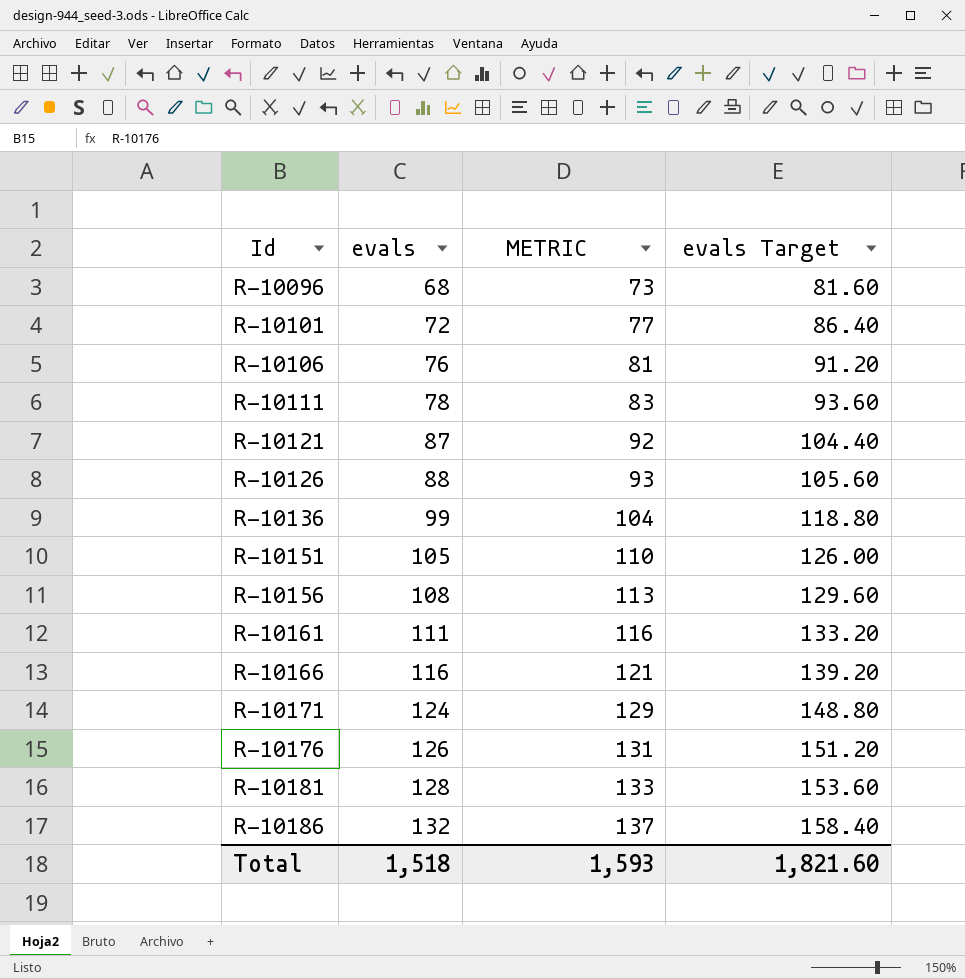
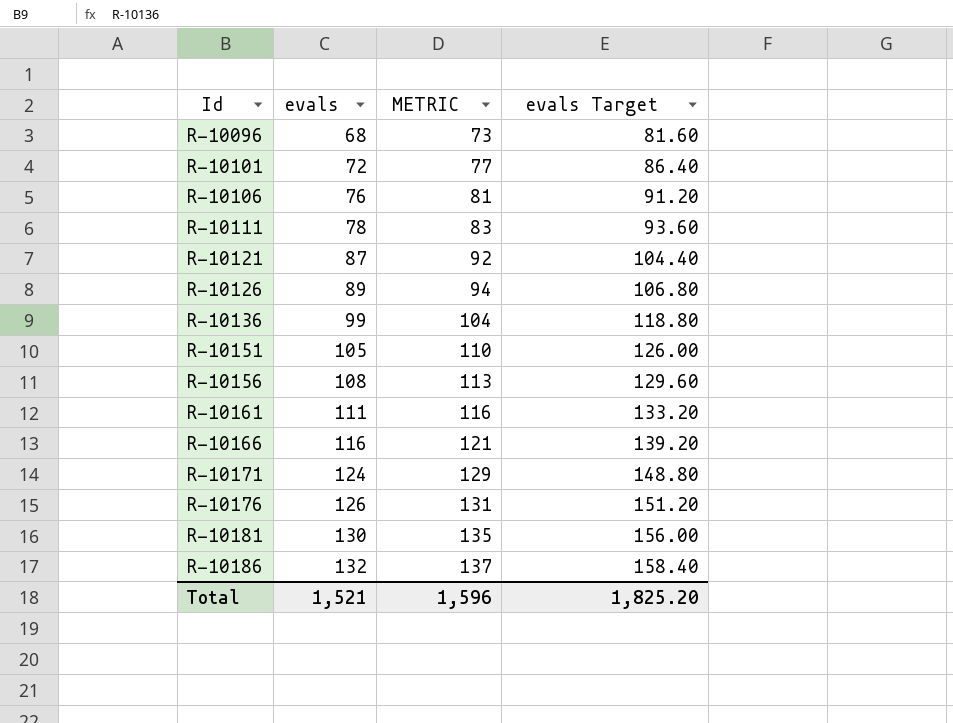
R-10126 | evals: 88 -> 89
R-10126 | METRIC: 93 -> 94
R-10126 | evals Target: 105.60 -> 106.80
R-10181 | evals: 128 -> 130
R-10181 | METRIC: 133 -> 135
R-10181 | evals Target: 153.60 -> 156.00
Total | evals: 1,518 -> 1,521
Total | METRIC: 1,593 -> 1,596
Total | evals Target: 1,821.60 -> 1,825.20

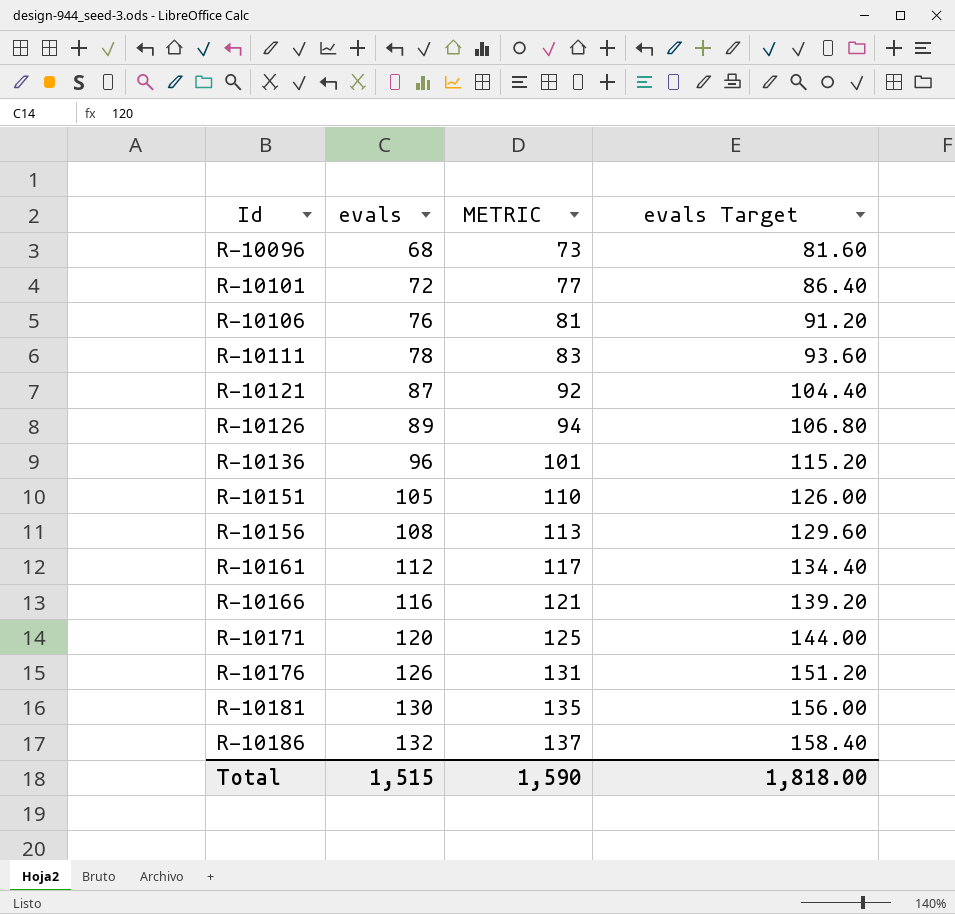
R-10136 | evals: 99 -> 96
R-10136 | METRIC: 104 -> 101
R-10136 | evals Target: 118.80 -> 115.20
R-10161 | evals: 111 -> 112
R-10161 | METRIC: 116 -> 117
R-10161 | evals Target: 133.20 -> 134.40
R-10171 | evals: 124 -> 120
R-10171 | METRIC: 129 -> 125
R-10171 | evals Target: 148.80 -> 144.00
Total | evals: 1,521 -> 1,515
Total | METRIC: 1,596 -> 1,590
Total | evals Target: 1,825.20 -> 1,818.00

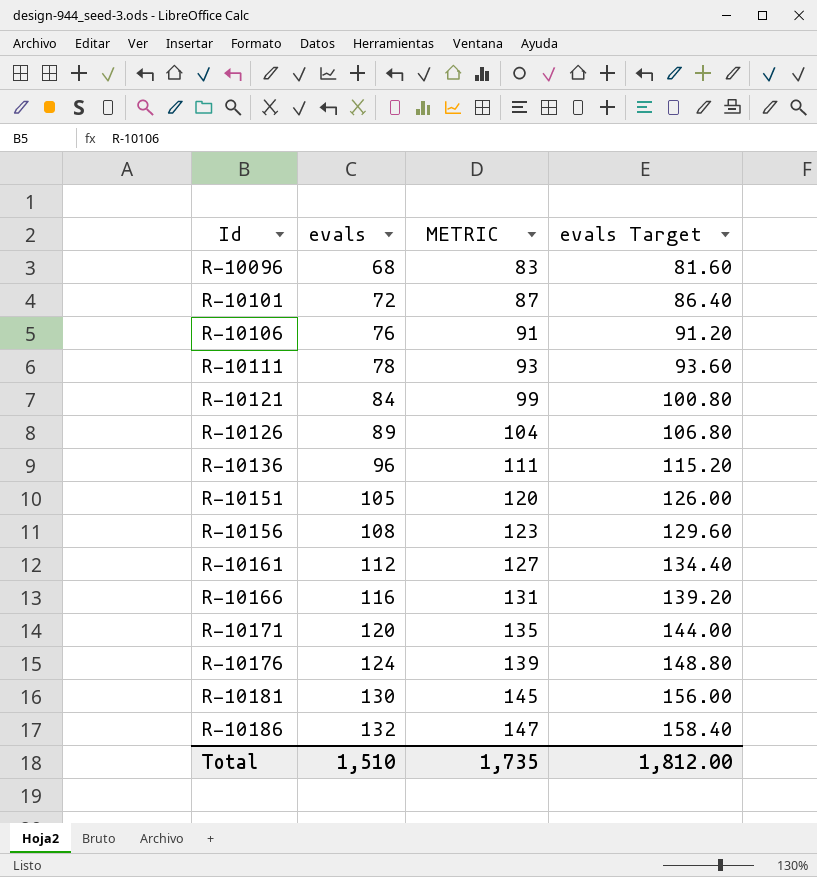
column METRIC | formula: [evals] + 5 -> [evals] + 15
R-10121 | evals: 87 -> 84
R-10121 | evals Target: 104.40 -> 100.80
R-10176 | evals: 126 -> 124
R-10176 | evals Target: 151.20 -> 148.80
Total | evals: 1,515 -> 1,510
Total | METRIC: 1,590 -> 1,735
Total | evals Target: 1,818.00 -> 1,812.00

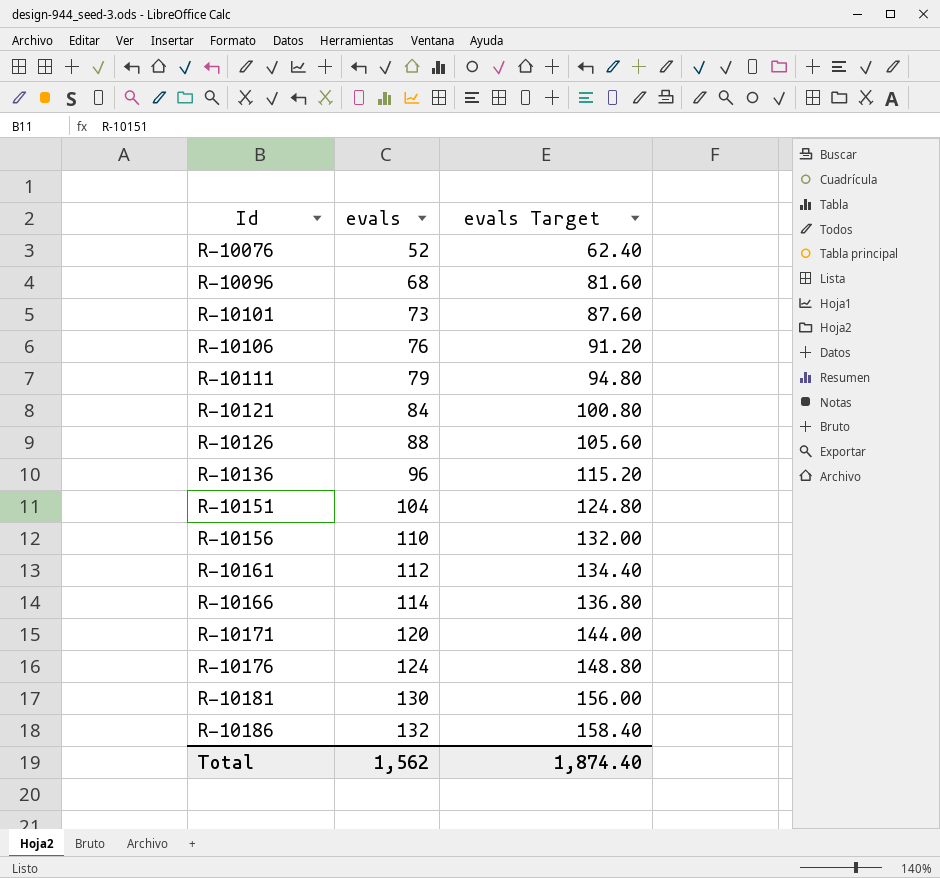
column METRIC | formula: [evals] + 15 -> none
row R-10076: none -> 52 | 62.40
R-10101 | evals: 72 -> 73
R-10101 | evals Target: 86.40 -> 87.60
R-10111 | evals: 78 -> 79
R-10111 | evals Target: 93.60 -> 94.80
R-10126 | evals: 89 -> 88
R-10126 | evals Target: 106.80 -> 105.60
R-10151 | evals: 105 -> 104
R-10151 | evals Target: 126.00 -> 124.80
R-10156 | evals: 108 -> 110
R-10156 | evals Target: 129.60 -> 132.00
R-10166 | evals: 116 -> 114
R-10166 | evals Target: 139.20 -> 136.80
Total | evals: 1,510 -> 1,562
Total | evals Target: 1,812.00 -> 1,874.40

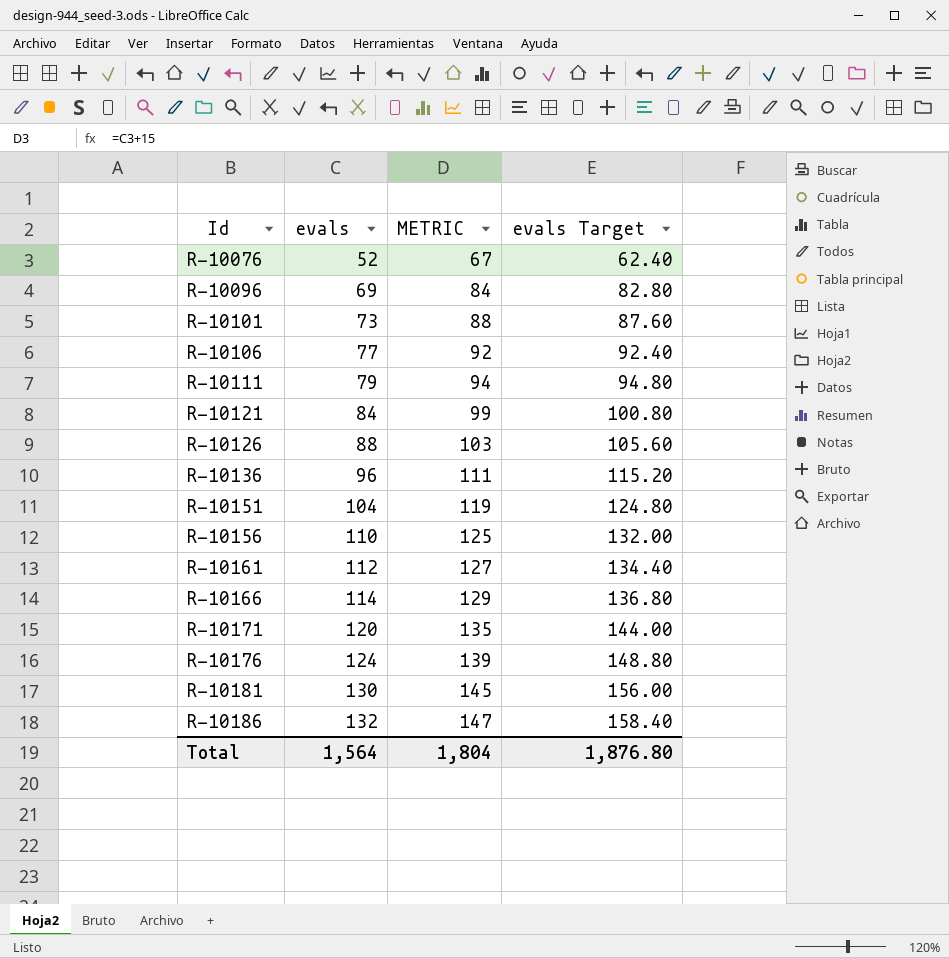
column METRIC | formula: none -> [evals] + 15
R-10096 | evals: 68 -> 69
R-10096 | evals Target: 81.60 -> 82.80
R-10106 | evals: 76 -> 77
R-10106 | evals Target: 91.20 -> 92.40
Total | evals: 1,562 -> 1,564
Total | evals Target: 1,874.40 -> 1,876.80

